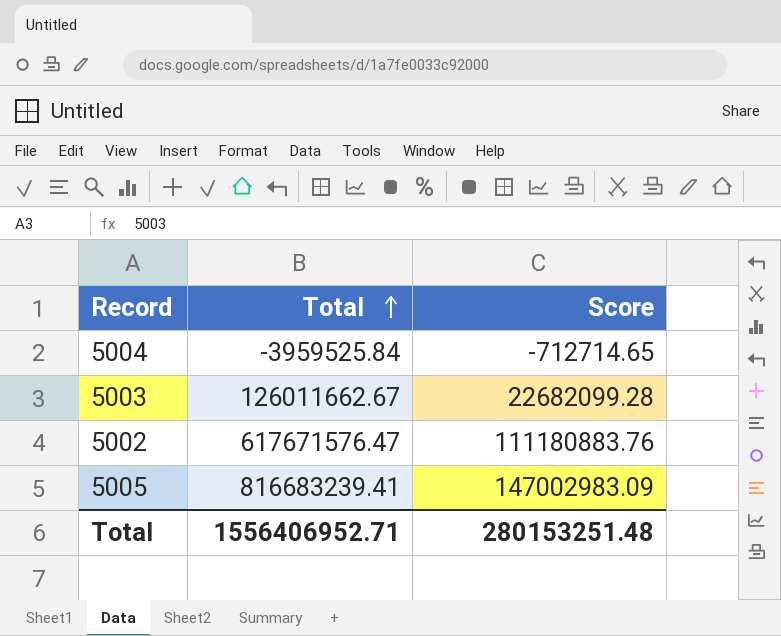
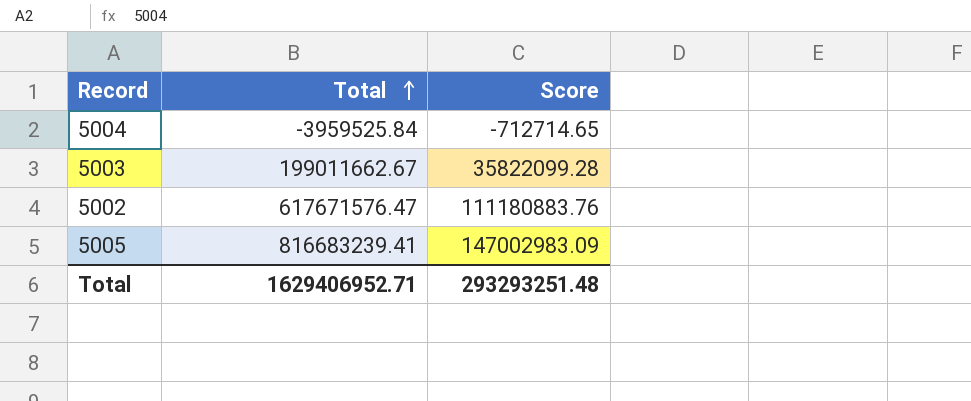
5003 | Total: 126011662.67 -> 199011662.67
5003 | Score: 22682099.28 -> 35822099.28
Total | Total: 1556406952.71 -> 1629406952.71
Total | Score: 280153251.48 -> 293293251.48

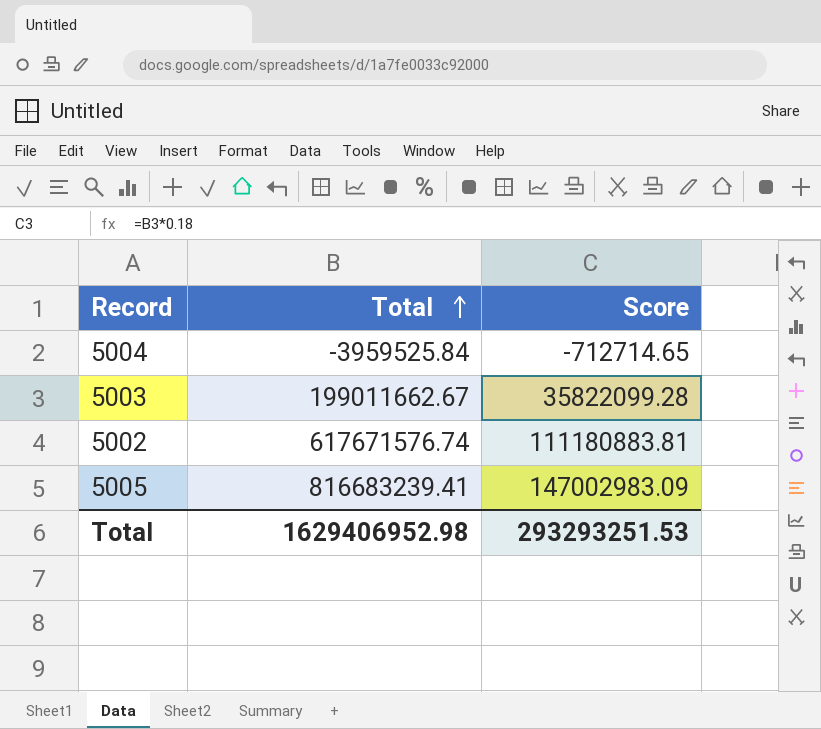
5002 | Total: 617671576.47 -> 617671576.74
5002 | Score: 111180883.76 -> 111180883.81
Total | Total: 1629406952.71 -> 1629406952.98
Total | Score: 293293251.48 -> 293293251.53

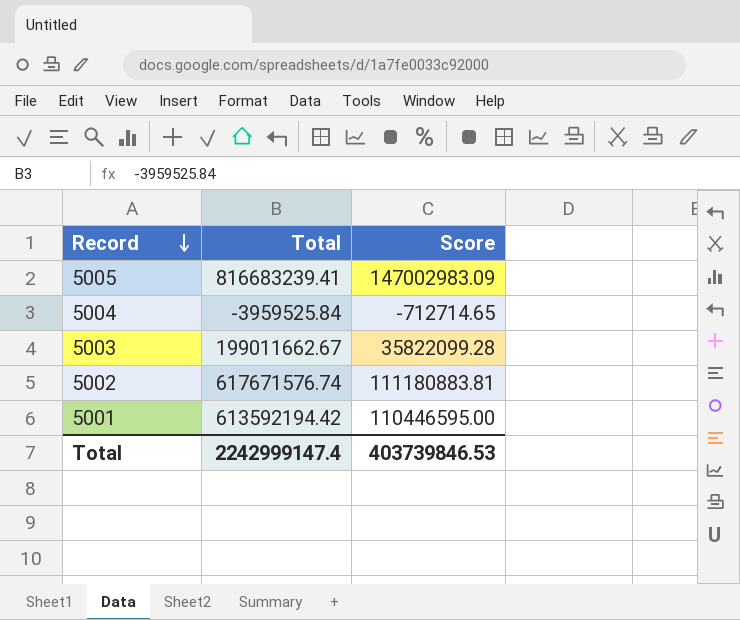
row order: Total ascending -> Record descending
row 5001: none -> 613592194.42 | 110446595.00
Total | Total: 1629406952.98 -> 2242999147.4
Total | Score: 293293251.53 -> 403739846.53

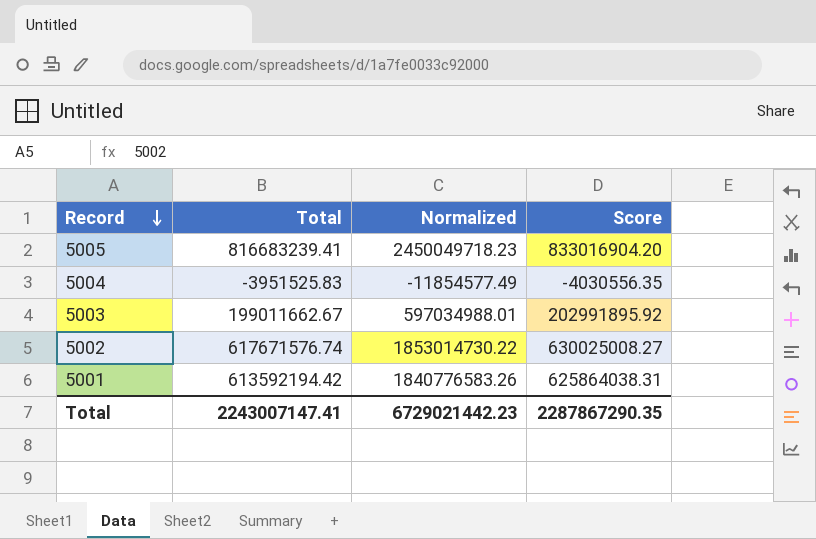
column Normalized | formula: none -> [Total] * 3
column Score | formula: [Total] * 0.18 -> [Total] * 1.02
5004 | Total: -3959525.84 -> -3951525.83
Total | Total: 2242999147.4 -> 2243007147.41
Total | Score: 403739846.53 -> 2287867290.35

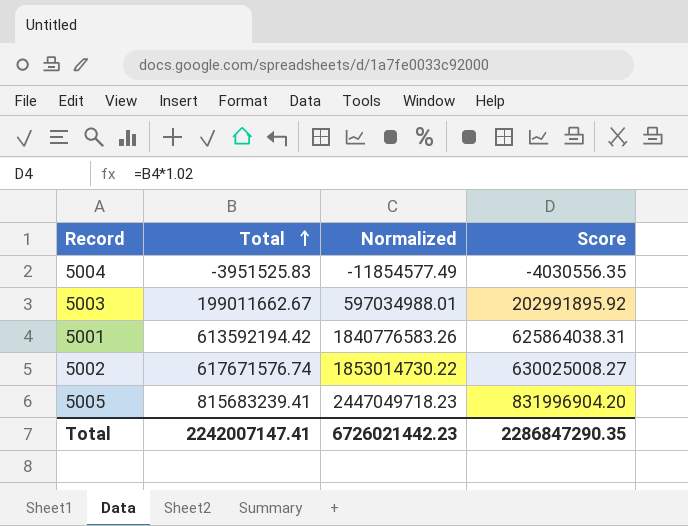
row order: Record descending -> Total ascending
5005 | Total: 816683239.41 -> 815683239.41
5005 | Normalized: 2450049718.23 -> 2447049718.23
5005 | Score: 833016904.20 -> 831996904.20
Total | Total: 2243007147.41 -> 2242007147.41
Total | Normalized: 6729021442.23 -> 6726021442.23
Total | Score: 2287867290.35 -> 2286847290.35

